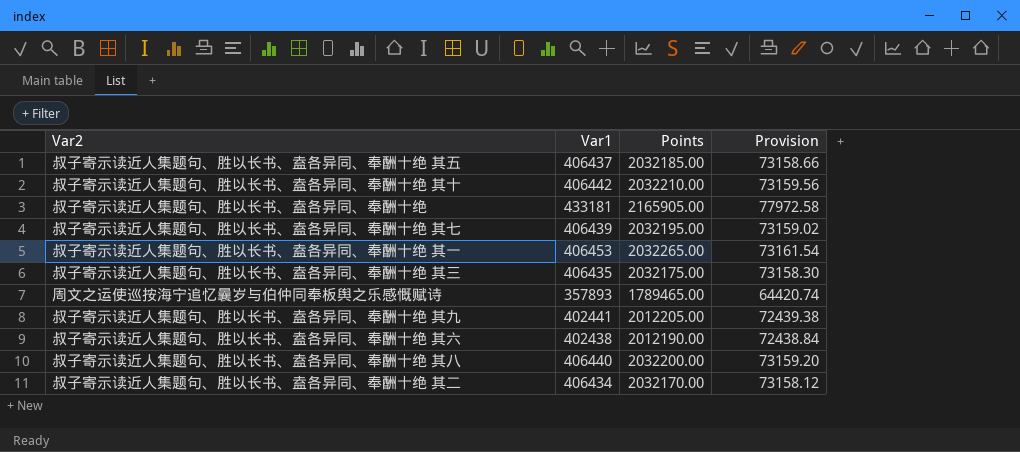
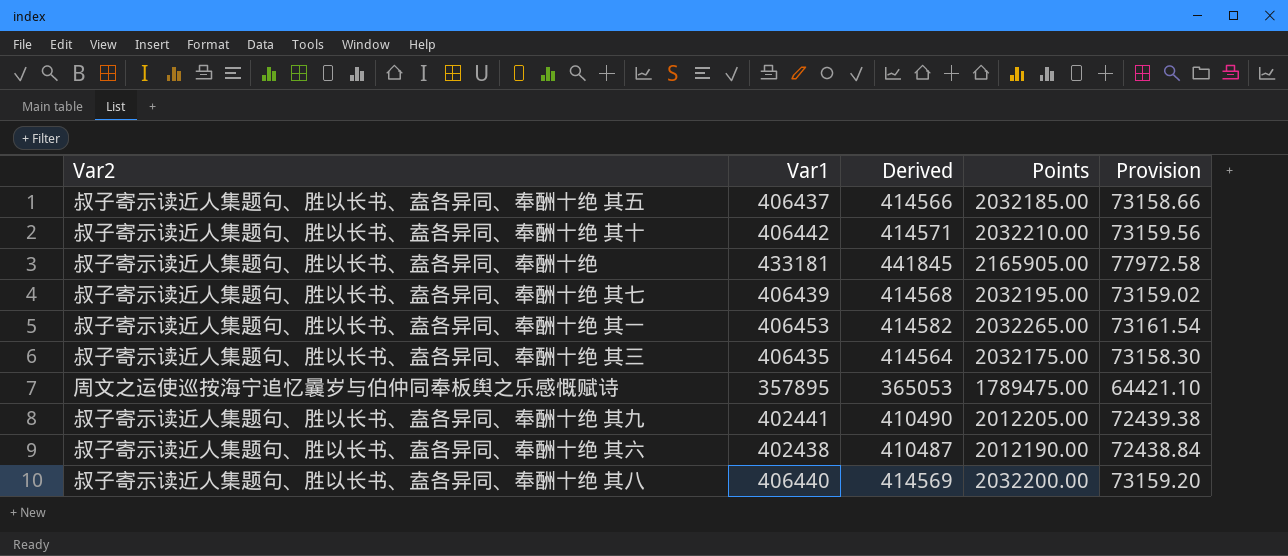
column Derived | formula: none -> [Var1] * 1.02
row 叔子寄示读近人集题句、胜以长书、盍各异同、奉酬十绝 其二: 406434 | 2032170.00 | 73158.12 -> none
周文之运使巡按海宁追忆曩岁与伯仲同奉板舆之乐感慨赋诗 | Var1: 357893 -> 357895
周文之运使巡按海宁追忆曩岁与伯仲同奉板舆之乐感慨赋诗 | Points: 1789465.00 -> 1789475.00
周文之运使巡按海宁追忆曩岁与伯仲同奉板舆之乐感慨赋诗 | Provision: 64420.74 -> 64421.10

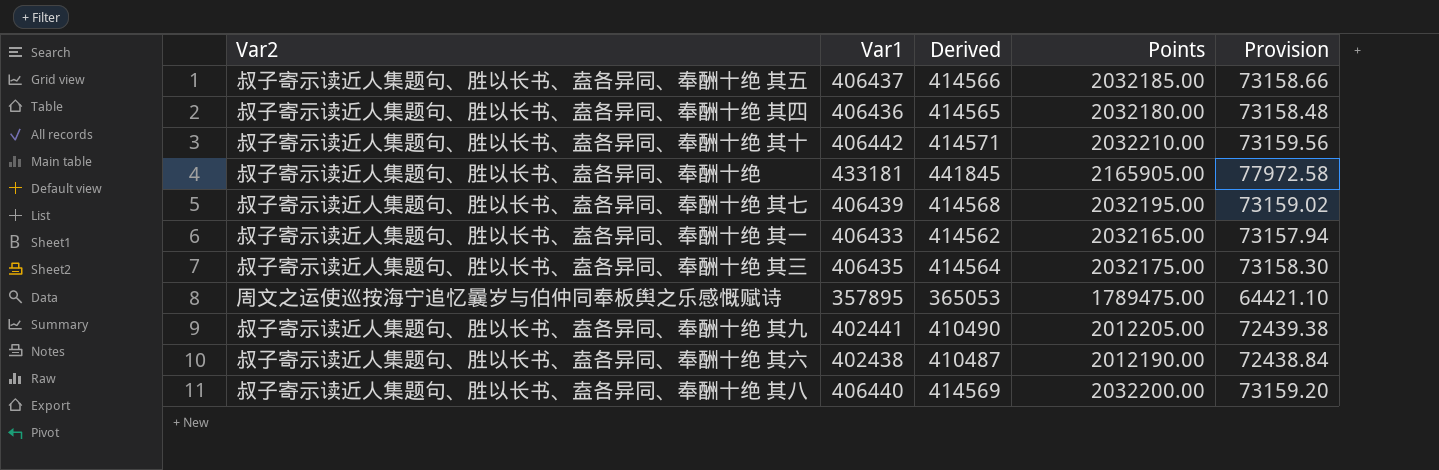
row 叔子寄示读近人集题句、胜以长书、盍各异同、奉酬十绝 其四: none -> 406436 | 414565 | 2032180.00 | 73158.48
叔子寄示读近人集题句、胜以长书、盍各异同、奉酬十绝 其一 | Var1: 406453 -> 406433
叔子寄示读近人集题句、胜以长书、盍各异同、奉酬十绝 其一 | Derived: 414582 -> 414562
叔子寄示读近人集题句、胜以长书、盍各异同、奉酬十绝 其一 | Points: 2032265.00 -> 2032165.00
叔子寄示读近人集题句、胜以长书、盍各异同、奉酬十绝 其一 | Provision: 73161.54 -> 73157.94

